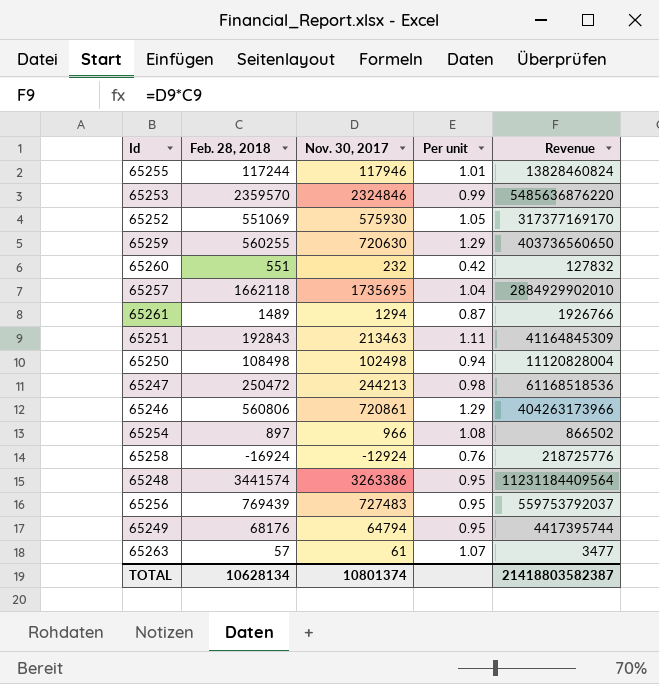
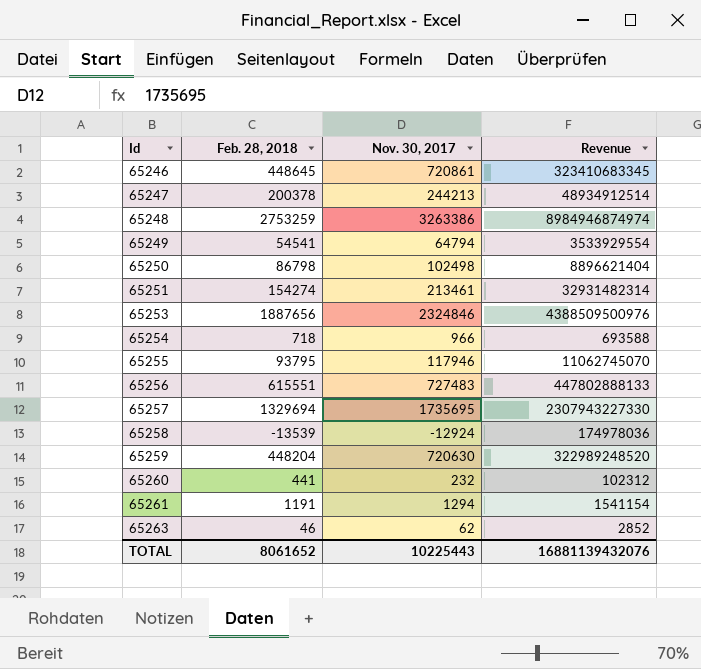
row order: none -> Id ascending
column Per unit | formula: [Nov. 30, 2017] / [Feb. 28, 2018] -> none
row 65252: 551069 | 575930 | 1.05 | 317377169170 -> none
65246 | Feb. 28, 2018: 560806 -> 448645
65246 | Revenue: 404263173966 -> 323410683345
65247 | Feb. 28, 2018: 250472 -> 200378
65247 | Revenue: 61168518536 -> 48934912514
65248 | Feb. 28, 2018: 3441574 -> 2753259
65248 | Revenue: 11231184409564 -> 8984946874974
65249 | Feb. 28, 2018: 68176 -> 54541
65249 | Revenue: 4417395744 -> 3533929554
65250 | Feb. 28, 2018: 108498 -> 86798
65250 | Revenue: 11120828004 -> 8896621404
65251 | Feb. 28, 2018: 192843 -> 154274
65251 | Nov. 30, 2017: 213463 -> 213461
65251 | Revenue: 41164845309 -> 32931482314
65253 | Feb. 28, 2018: 2359570 -> 1887656
65253 | Revenue: 5485636876220 -> 4388509500976
65254 | Feb. 28, 2018: 897 -> 718
65254 | Revenue: 866502 -> 693588
65255 | Feb. 28, 2018: 117244 -> 93795
65255 | Revenue: 13828460824 -> 11062745070
65256 | Feb. 28, 2018: 769439 -> 615551
65256 | Revenue: 559753792037 -> 447802888133
65257 | Feb. 28, 2018: 1662118 -> 1329694
65257 | Revenue: 2884929902010 -> 2307943227330
65258 | Feb. 28, 2018: -16924 -> -13539
65258 | Revenue: 218725776 -> 174978036
65259 | Feb. 28, 2018: 560255 -> 448204
65259 | Revenue: 403736560650 -> 322989248520
65260 | Feb. 28, 2018: 551 -> 441
65260 | Revenue: 127832 -> 102312
65261 | Feb. 28, 2018: 1489 -> 1191
65261 | Revenue: 1926766 -> 1541154
65263 | Feb. 28, 2018: 57 -> 46
65263 | Nov. 30, 2017: 61 -> 62
65263 | Revenue: 3477 -> 2852
TOTAL | Feb. 28, 2018: 10628134 -> 8061652
TOTAL | Nov. 30, 2017: 10801374 -> 10225443
TOTAL | Revenue: 21418803582387 -> 16881139432076

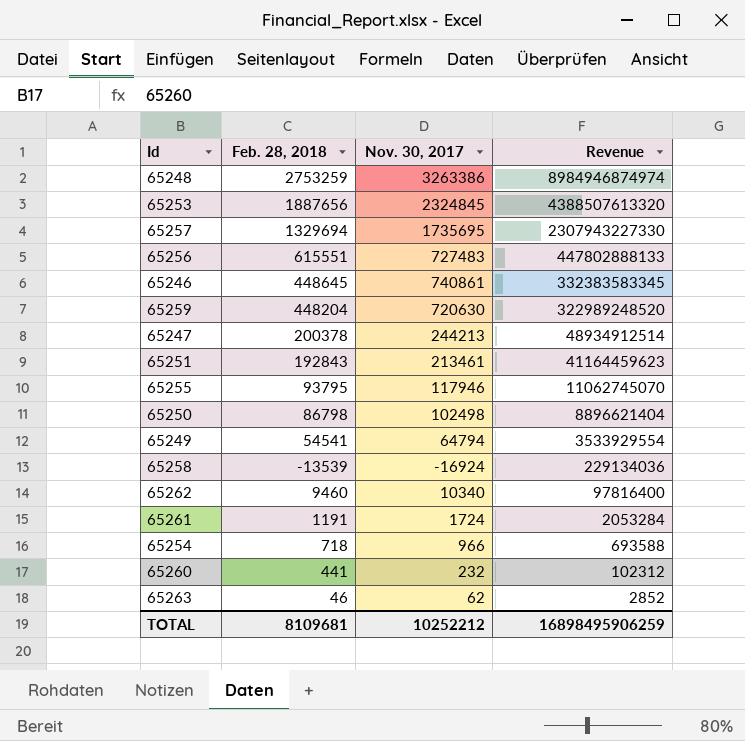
row order: Id ascending -> Revenue descending
65253 | Nov. 30, 2017: 2324846 -> 2324845
65253 | Revenue: 4388509500976 -> 4388507613320
65246 | Nov. 30, 2017: 720861 -> 740861
65246 | Revenue: 323410683345 -> 332383583345
65251 | Feb. 28, 2018: 154274 -> 192843
65251 | Revenue: 32931482314 -> 41164459623
65258 | Nov. 30, 2017: -12924 -> -16924
65258 | Revenue: 174978036 -> 229134036
row 65262: none -> 9460 | 10340 | 97816400
65261 | Nov. 30, 2017: 1294 -> 1724
65261 | Revenue: 1541154 -> 2053284
TOTAL | Feb. 28, 2018: 8061652 -> 8109681
TOTAL | Nov. 30, 2017: 10225443 -> 10252212
TOTAL | Revenue: 16881139432076 -> 16898495906259

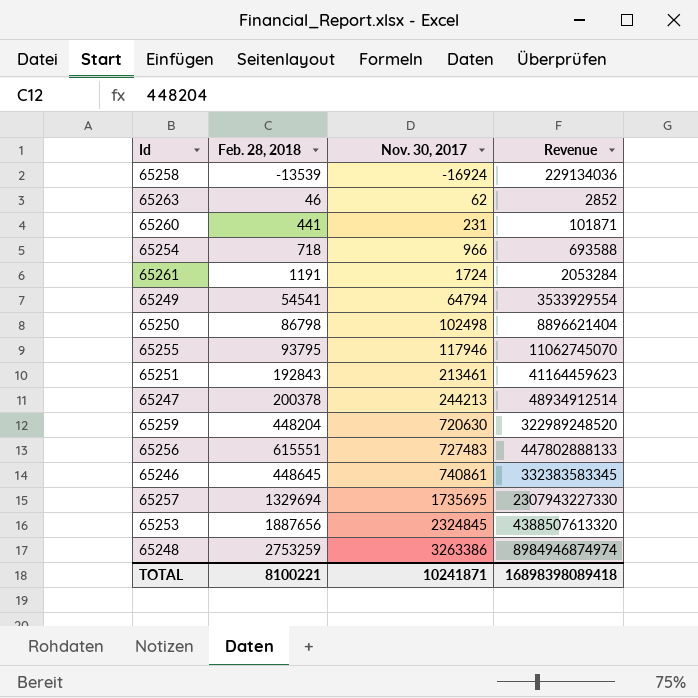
row order: Revenue descending -> Nov. 30, 2017 ascending
row 65262: 9460 | 10340 | 97816400 -> none
65260 | Nov. 30, 2017: 232 -> 231
65260 | Revenue: 102312 -> 101871
TOTAL | Feb. 28, 2018: 8109681 -> 8100221
TOTAL | Nov. 30, 2017: 10252212 -> 10241871
TOTAL | Revenue: 16898495906259 -> 16898398089418

